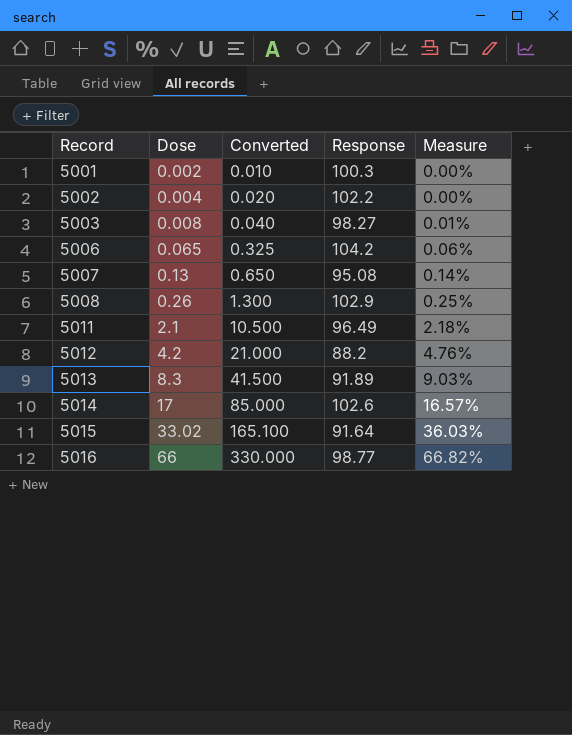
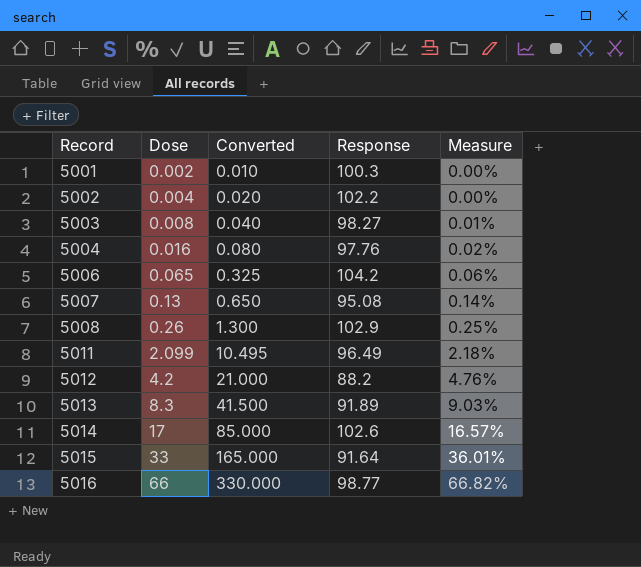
row 5004: none -> 0.016 | 0.080 | 97.76 | 0.02%
5011 | Dose: 2.1 -> 2.099
5011 | Converted: 10.500 -> 10.495
5015 | Dose: 33.02 -> 33
5015 | Converted: 165.100 -> 165.000
5015 | Measure: 36.03% -> 36.01%

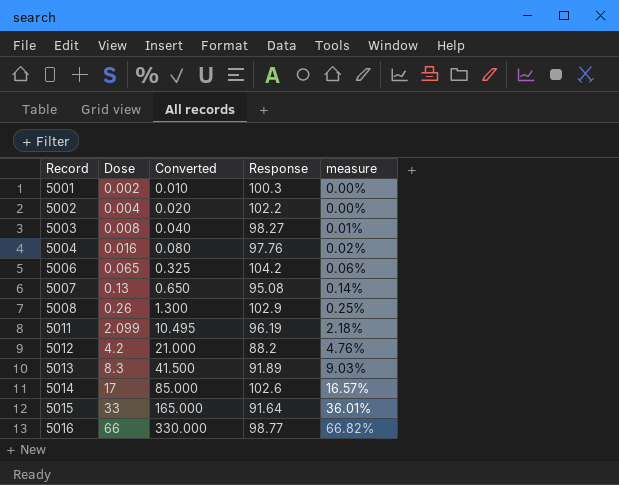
column name: Measure -> measure
5011 | Response: 96.49 -> 96.19

